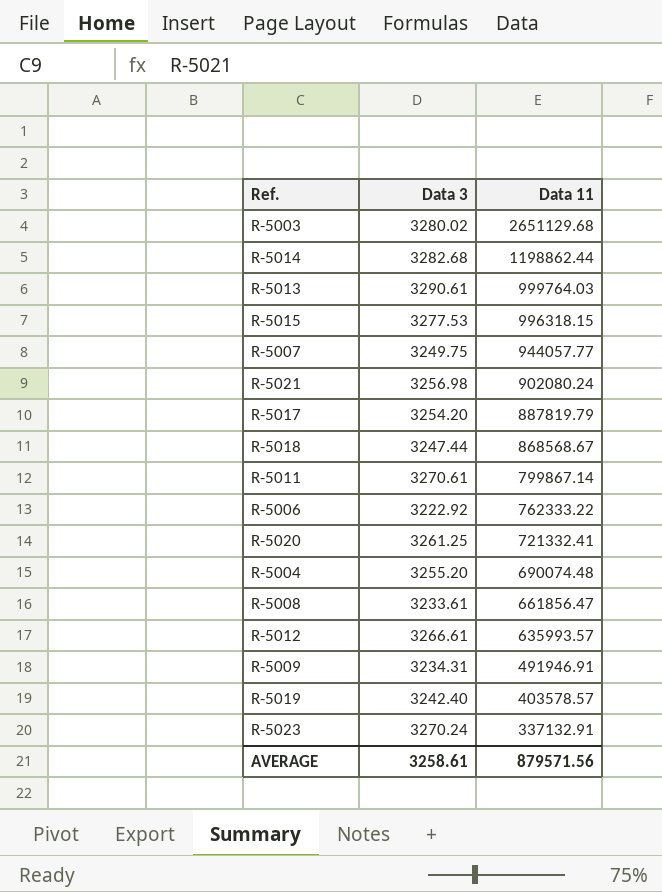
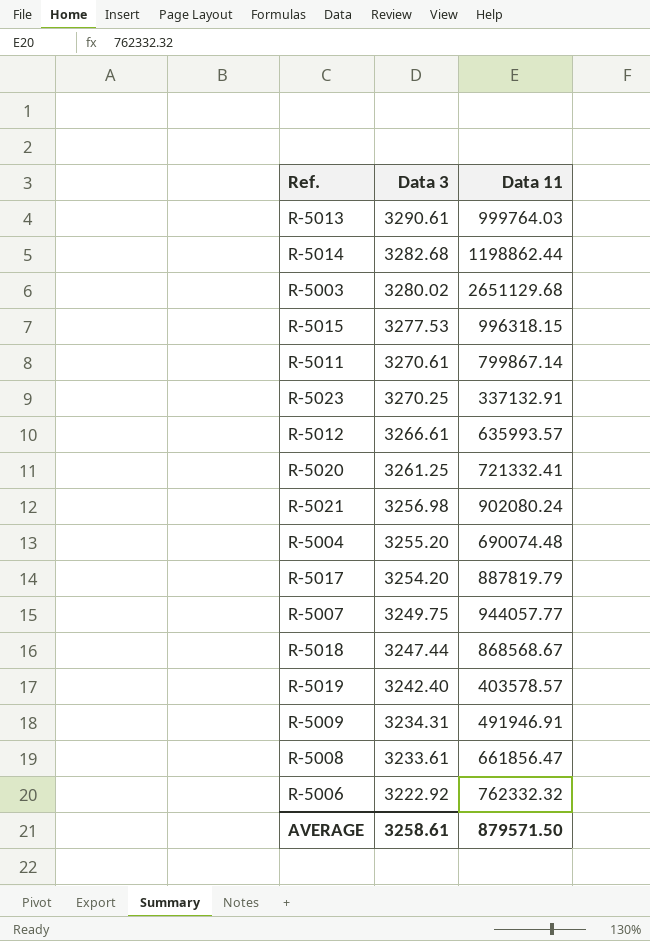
row order: Data 11 descending -> Data 3 descending
R-5023 | Data 3: 3270.24 -> 3270.25
R-5006 | Data 11: 762333.22 -> 762332.32
AVERAGE | Data 11: 879571.56 -> 879571.50

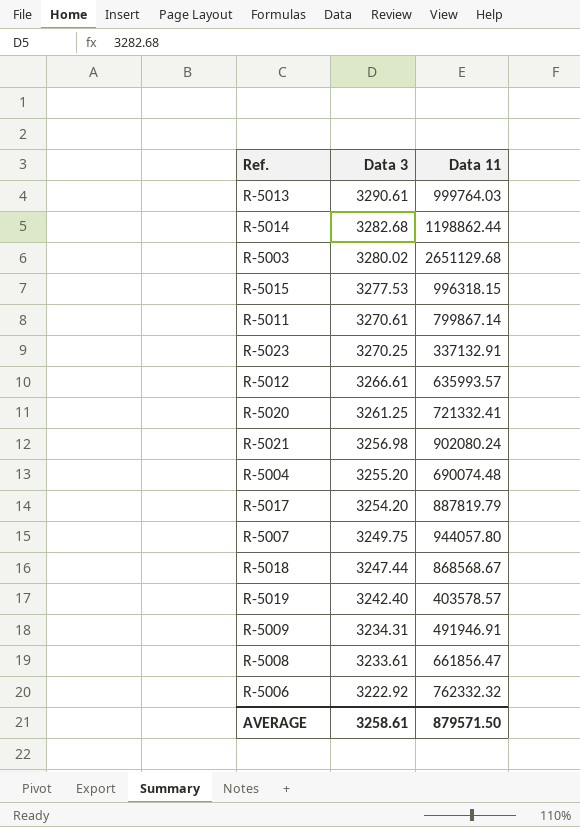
R-5007 | Data 11: 944057.77 -> 944057.80

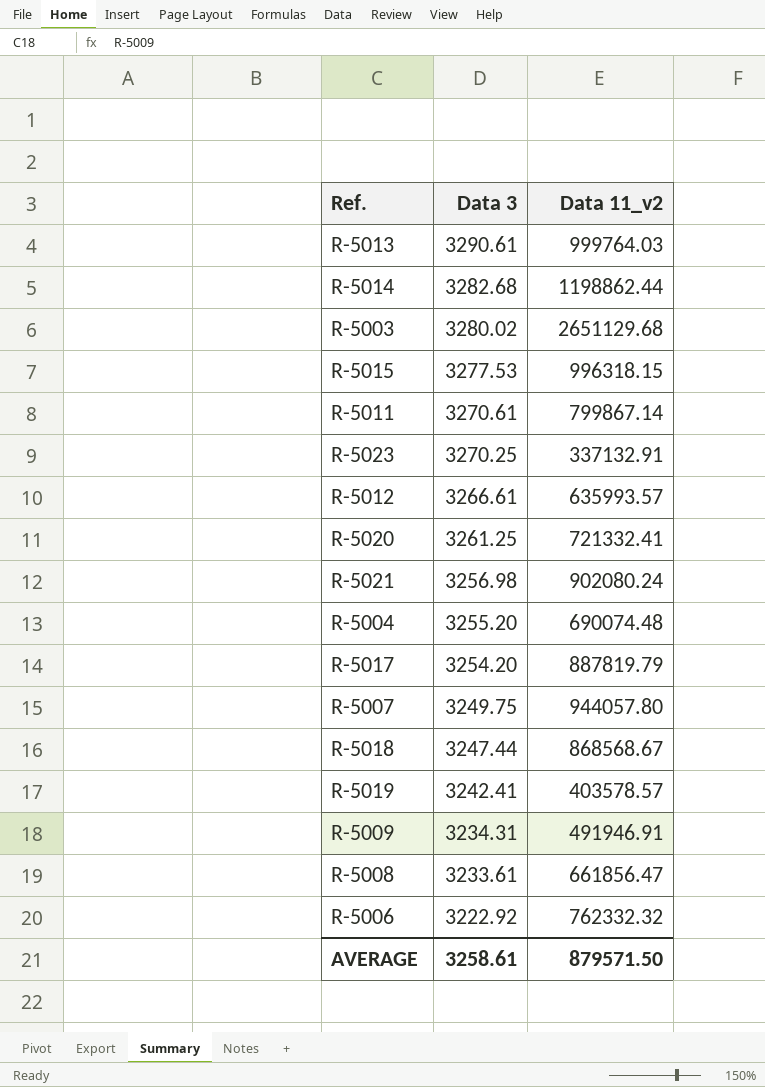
column name: Data 11 -> Data 11_v2
R-5019 | Data 3: 3242.40 -> 3242.41

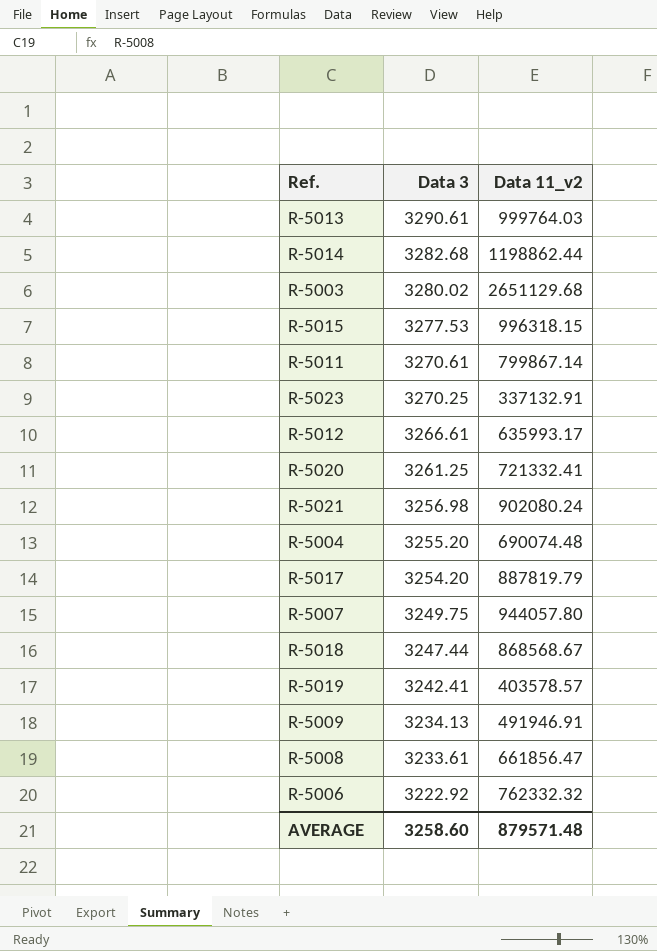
R-5012 | Data 11_v2: 635993.57 -> 635993.17
R-5009 | Data 3: 3234.31 -> 3234.13
AVERAGE | Data 3: 3258.61 -> 3258.60
AVERAGE | Data 11_v2: 879571.50 -> 879571.48

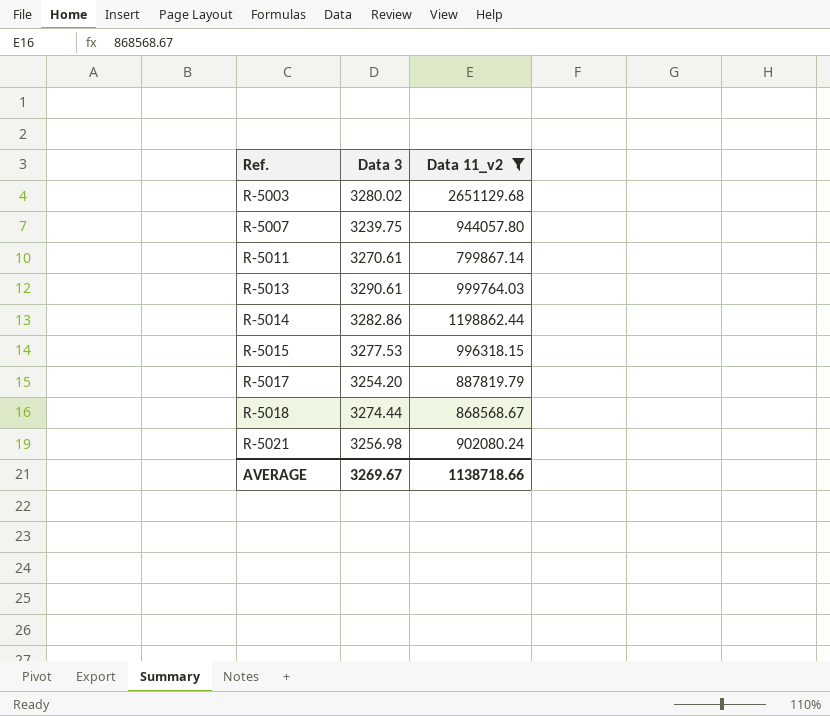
filter: none -> Data 11_v2 >= 799867.14
row order: Data 3 descending -> Ref. ascending
R-5007 | Data 3: 3249.75 -> 3239.75
R-5014 | Data 3: 3282.68 -> 3282.86
R-5018 | Data 3: 3247.44 -> 3274.44
AVERAGE | Data 3: 3258.60 -> 3269.67
AVERAGE | Data 11_v2: 879571.48 -> 1138718.66

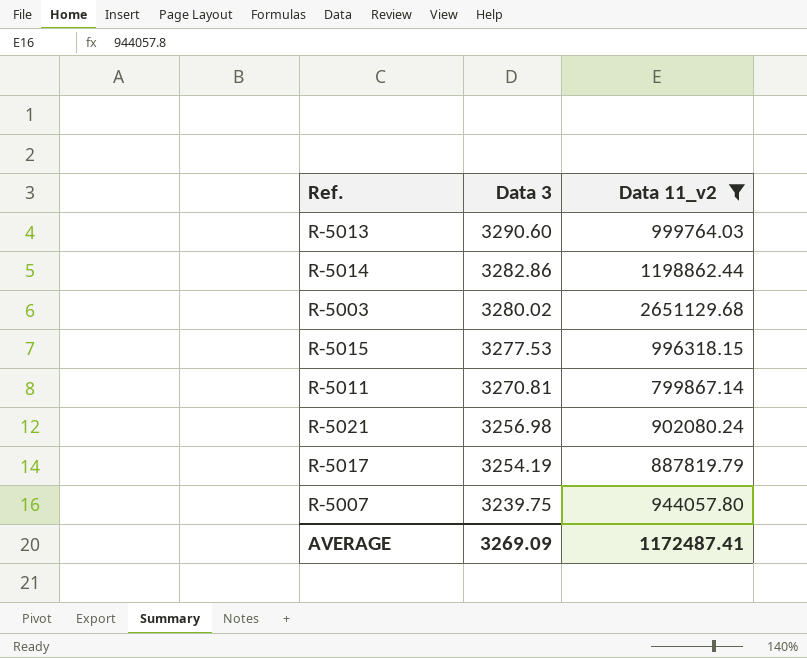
row order: Ref. ascending -> Data 3 descending
row R-5018: 3274.44 | 868568.67 -> none
R-5013 | Data 3: 3290.61 -> 3290.60
R-5011 | Data 3: 3270.61 -> 3270.81
R-5017 | Data 3: 3254.20 -> 3254.19
AVERAGE | Data 3: 3269.67 -> 3269.09
AVERAGE | Data 11_v2: 1138718.66 -> 1172487.41

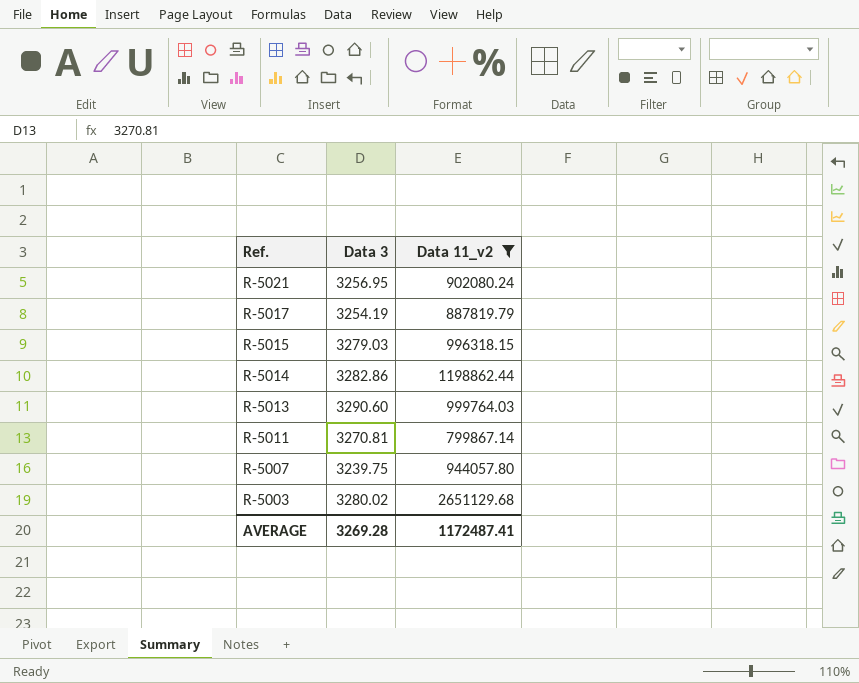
row order: Data 3 descending -> Ref. descending
R-5021 | Data 3: 3256.98 -> 3256.95
R-5015 | Data 3: 3277.53 -> 3279.03
AVERAGE | Data 3: 3269.09 -> 3269.28

